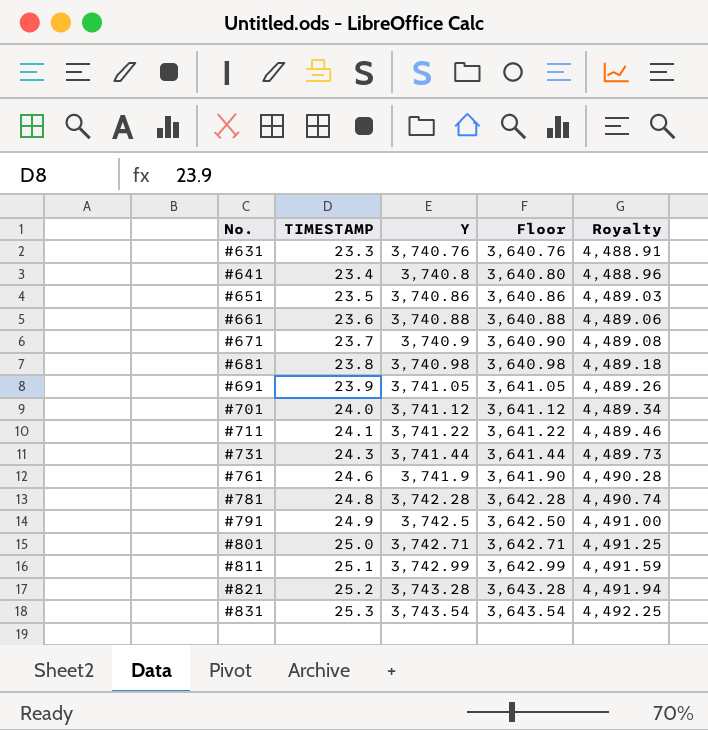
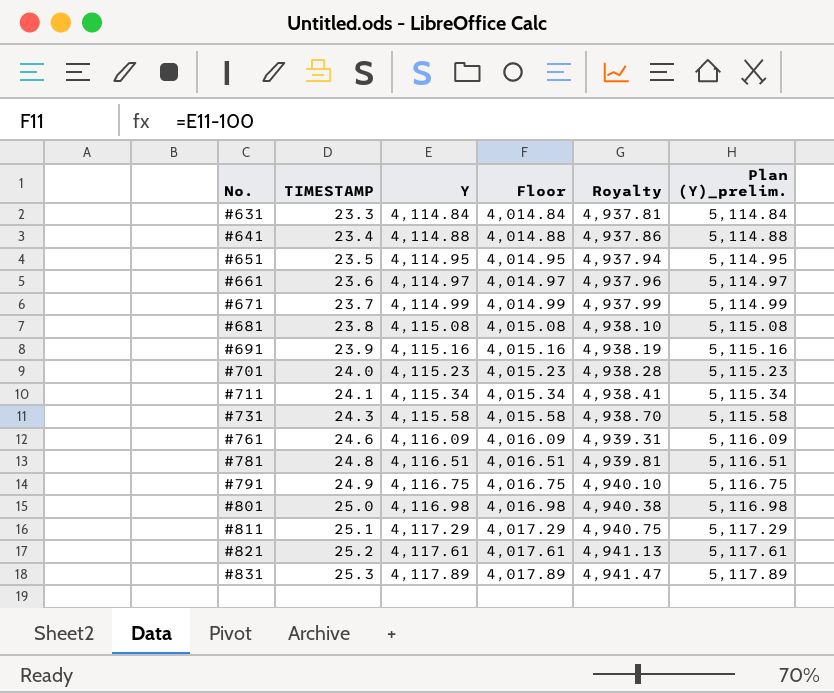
column Plan (Y)_prelim. | formula: none -> [Y] + 1000
#631 | Y: 3,740.76 -> 4,114.84
#631 | Floor: 3,640.76 -> 4,014.84
#631 | Royalty: 4,488.91 -> 4,937.81
#641 | Y: 3,740.8 -> 4,114.88
#641 | Floor: 3,640.80 -> 4,014.88
#641 | Royalty: 4,488.96 -> 4,937.86
#651 | Y: 3,740.86 -> 4,114.95
#651 | Floor: 3,640.86 -> 4,014.95
#651 | Royalty: 4,489.03 -> 4,937.94
#661 | Y: 3,740.88 -> 4,114.97
#661 | Floor: 3,640.88 -> 4,014.97
#661 | Royalty: 4,489.06 -> 4,937.96
#671 | Y: 3,740.9 -> 4,114.99
#671 | Floor: 3,640.90 -> 4,014.99
#671 | Royalty: 4,489.08 -> 4,937.99
#681 | Y: 3,740.98 -> 4,115.08
#681 | Floor: 3,640.98 -> 4,015.08
#681 | Royalty: 4,489.18 -> 4,938.10
#691 | Y: 3,741.05 -> 4,115.16
#691 | Floor: 3,641.05 -> 4,015.16
#691 | Royalty: 4,489.26 -> 4,938.19
#701 | Y: 3,741.12 -> 4,115.23
#701 | Floor: 3,641.12 -> 4,015.23
#701 | Royalty: 4,489.34 -> 4,938.28
#711 | Y: 3,741.22 -> 4,115.34
#711 | Floor: 3,641.22 -> 4,015.34
#711 | Royalty: 4,489.46 -> 4,938.41
#731 | Y: 3,741.44 -> 4,115.58
#731 | Floor: 3,641.44 -> 4,015.58
#731 | Royalty: 4,489.73 -> 4,938.70
#761 | Y: 3,741.9 -> 4,116.09
#761 | Floor: 3,641.90 -> 4,016.09
#761 | Royalty: 4,490.28 -> 4,939.31
#781 | Y: 3,742.28 -> 4,116.51
#781 | Floor: 3,642.28 -> 4,016.51
#781 | Royalty: 4,490.74 -> 4,939.81
#791 | Y: 3,742.5 -> 4,116.75
#791 | Floor: 3,642.50 -> 4,016.75
#791 | Royalty: 4,491.00 -> 4,940.10
#801 | Y: 3,742.71 -> 4,116.98
#801 | Floor: 3,642.71 -> 4,016.98
#801 | Royalty: 4,491.25 -> 4,940.38
#811 | Y: 3,742.99 -> 4,117.29
#811 | Floor: 3,642.99 -> 4,017.29
#811 | Royalty: 4,491.59 -> 4,940.75
#821 | Y: 3,743.28 -> 4,117.61
#821 | Floor: 3,643.28 -> 4,017.61
#821 | Royalty: 4,491.94 -> 4,941.13
#831 | Y: 3,743.54 -> 4,117.89
#831 | Floor: 3,643.54 -> 4,017.89
#831 | Royalty: 4,492.25 -> 4,941.47

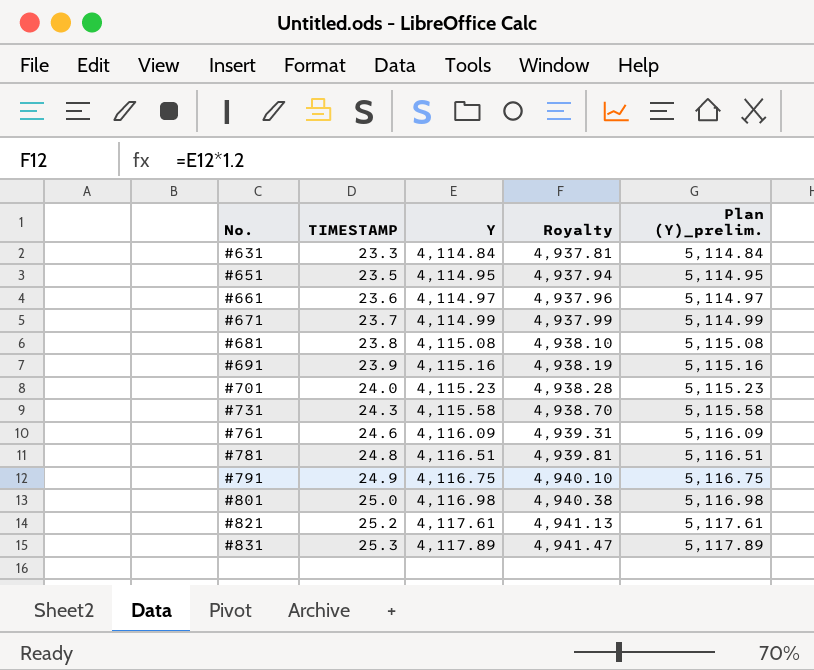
column Floor | formula: [Y] - 100 -> none
row #641: 23.4 | 4,114.88 | 4,014.88 | 4,937.86 | 5,114.88 -> none
row #711: 24.1 | 4,115.34 | 4,015.34 | 4,938.41 | 5,115.34 -> none
row #811: 25.1 | 4,117.29 | 4,017.29 | 4,940.75 | 5,117.29 -> none

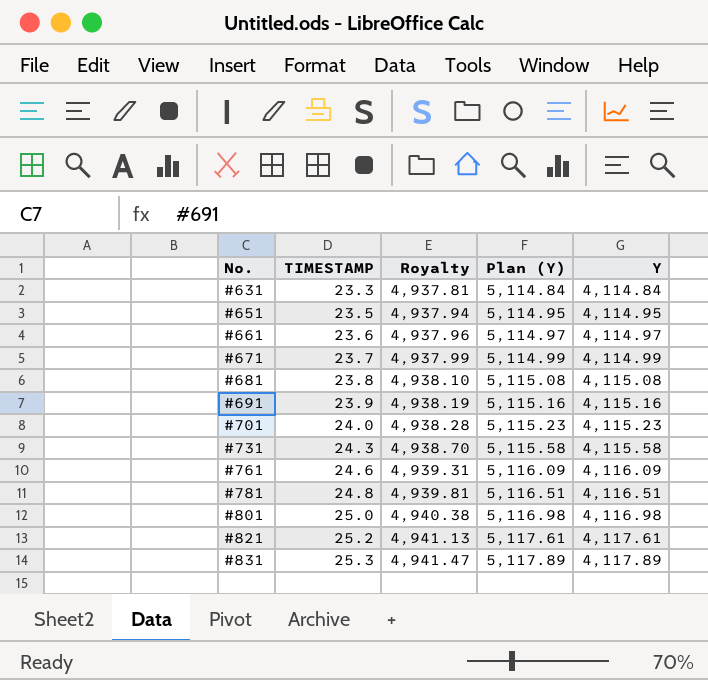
column name: Plan (Y)_prelim. -> Plan (Y)
column Y | position: 3 -> 5
row #791: 24.9 | 4,116.75 | 4,940.10 | 5,116.75 -> none

